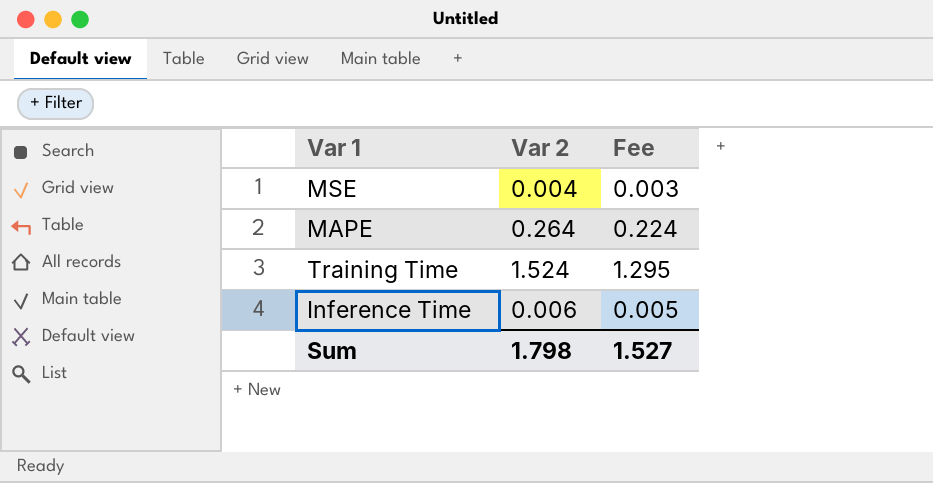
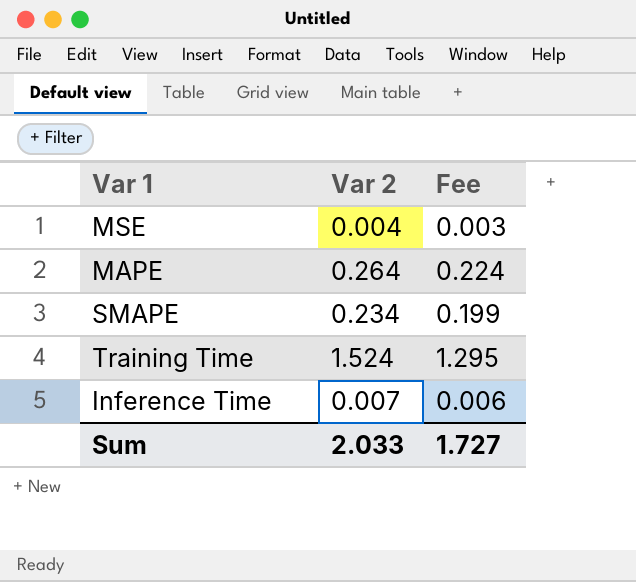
row SMAPE: none -> 0.234 | 0.199
Inference Time | Var 2: 0.006 -> 0.007
Inference Time | Fee: 0.005 -> 0.006
Sum | Var 2: 1.798 -> 2.033
Sum | Fee: 1.527 -> 1.727

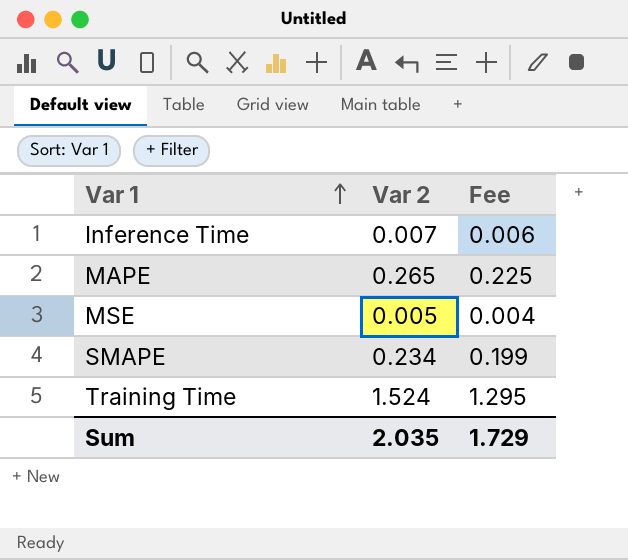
row order: none -> Var 1 ascending
MAPE | Var 2: 0.264 -> 0.265
MAPE | Fee: 0.224 -> 0.225
MSE | Var 2: 0.004 -> 0.005
MSE | Fee: 0.003 -> 0.004
Sum | Var 2: 2.033 -> 2.035
Sum | Fee: 1.727 -> 1.729

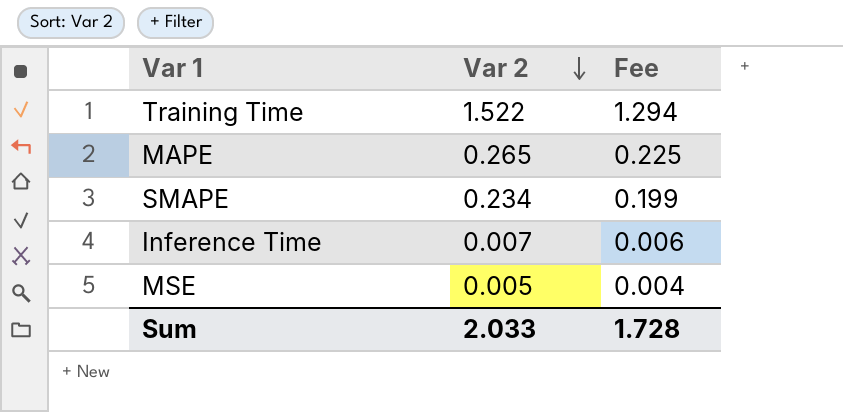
row order: Var 1 ascending -> Var 2 descending
Training Time | Var 2: 1.524 -> 1.522
Training Time | Fee: 1.295 -> 1.294
Sum | Var 2: 2.035 -> 2.033
Sum | Fee: 1.729 -> 1.728

